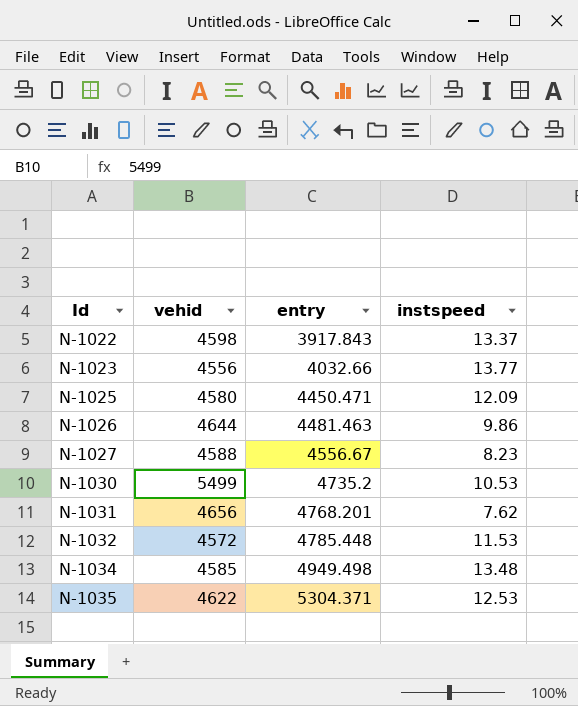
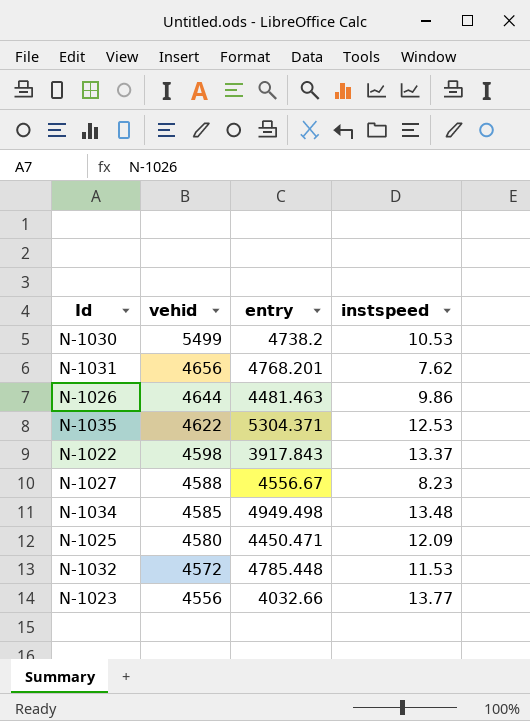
row order: Id ascending -> vehid descending
N-1030 | entry: 4735.2 -> 4738.2

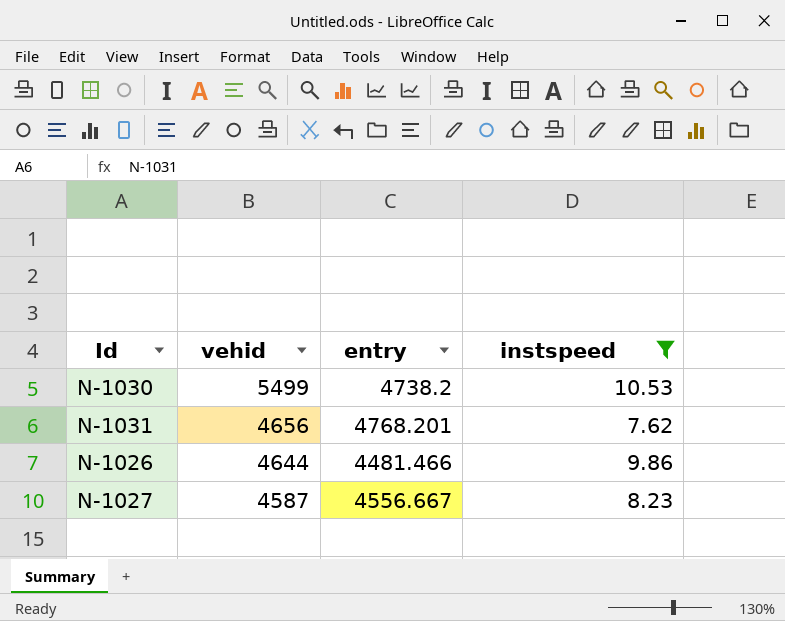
filter: none -> instspeed <= 10.53
N-1026 | entry: 4481.463 -> 4481.466
N-1027 | vehid: 4588 -> 4587
N-1027 | entry: 4556.67 -> 4556.667

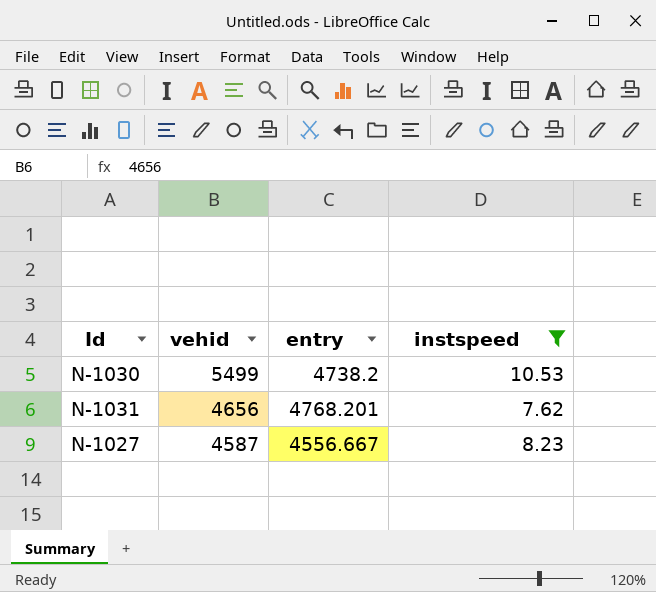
row N-1026: 4644 | 4481.466 | 9.86 -> none

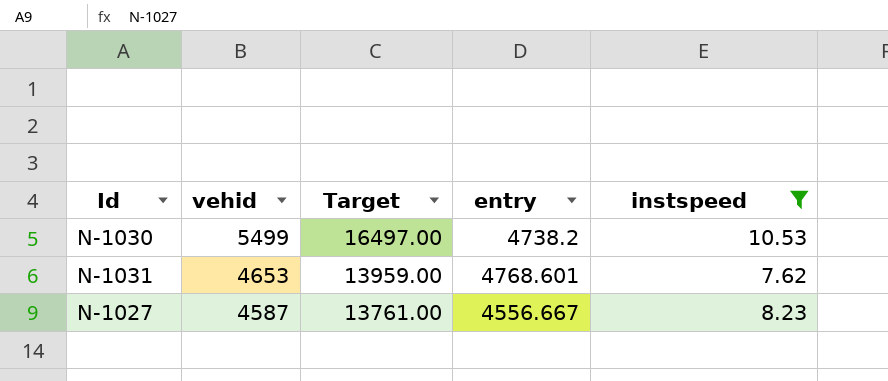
column Target | formula: none -> [vehid] * 3
N-1031 | vehid: 4656 -> 4653
N-1031 | entry: 4768.201 -> 4768.601

